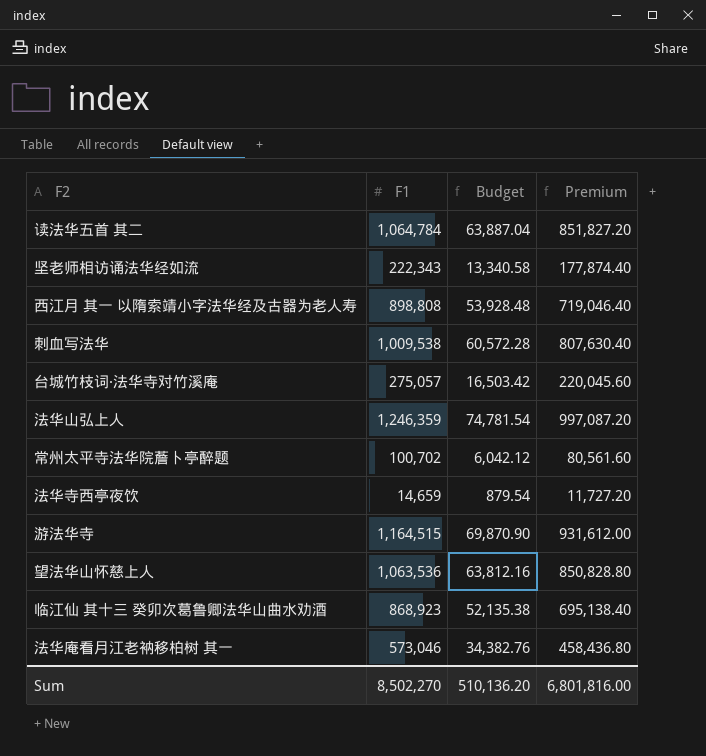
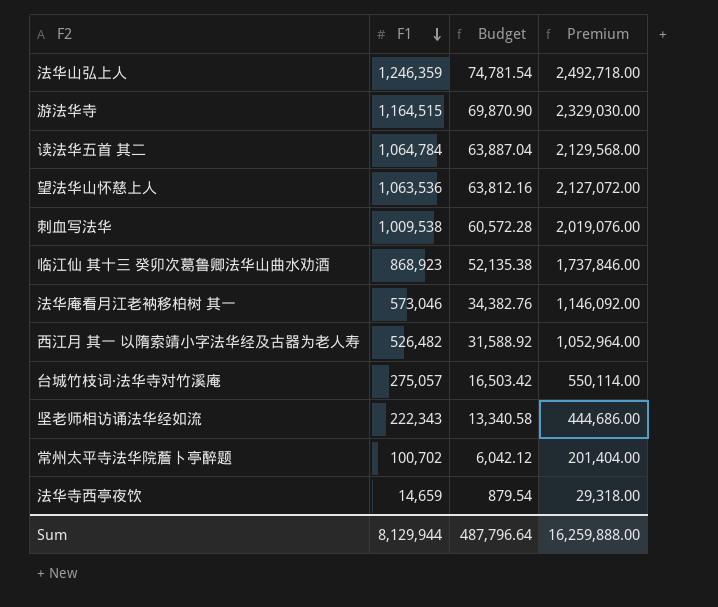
row order: none -> F1 descending
column Premium | formula: [F1] * 0.8 -> [F1] * 2
西江月 其一 以隋索靖小字法华经及古器为老人寿 | F1: 898,808 -> 526,482
西江月 其一 以隋索靖小字法华经及古器为老人寿 | Budget: 53,928.48 -> 31,588.92
Sum | F1: 8,502,270 -> 8,129,944
Sum | Budget: 510,136.20 -> 487,796.64
Sum | Premium: 6,801,816.00 -> 16,259,888.00

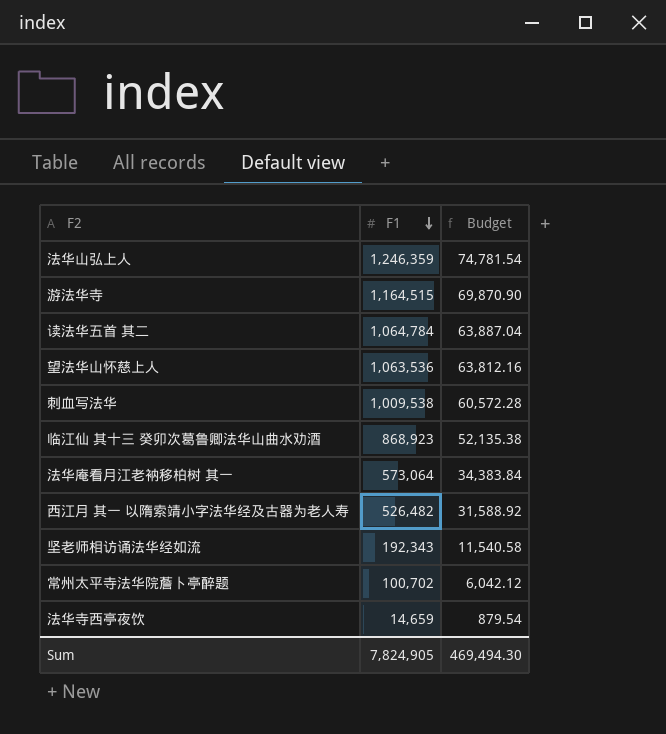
column Premium | formula: [F1] * 2 -> none
row 台城竹枝词·法华寺对竹溪庵: 275,057 | 16,503.42 | 550,114.00 -> none
法华庵看月江老衲移柏树 其一 | F1: 573,046 -> 573,064
法华庵看月江老衲移柏树 其一 | Budget: 34,382.76 -> 34,383.84
坚老师相访诵法华经如流 | F1: 222,343 -> 192,343
坚老师相访诵法华经如流 | Budget: 13,340.58 -> 11,540.58
Sum | F1: 8,129,944 -> 7,824,905
Sum | Budget: 487,796.64 -> 469,494.30

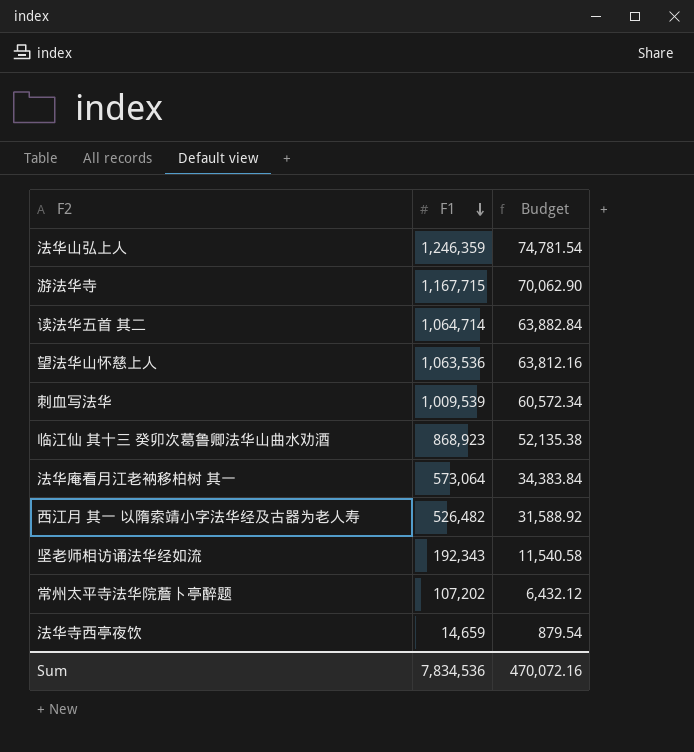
游法华寺 | F1: 1,164,515 -> 1,167,715
游法华寺 | Budget: 69,870.90 -> 70,062.90
读法华五首 其二 | F1: 1,064,784 -> 1,064,714
读法华五首 其二 | Budget: 63,887.04 -> 63,882.84
刺血写法华 | F1: 1,009,538 -> 1,009,539
刺血写法华 | Budget: 60,572.28 -> 60,572.34
常州太平寺法华院薝卜亭醉题 | F1: 100,702 -> 107,202
常州太平寺法华院薝卜亭醉题 | Budget: 6,042.12 -> 6,432.12
Sum | F1: 7,824,905 -> 7,834,536
Sum | Budget: 469,494.30 -> 470,072.16

